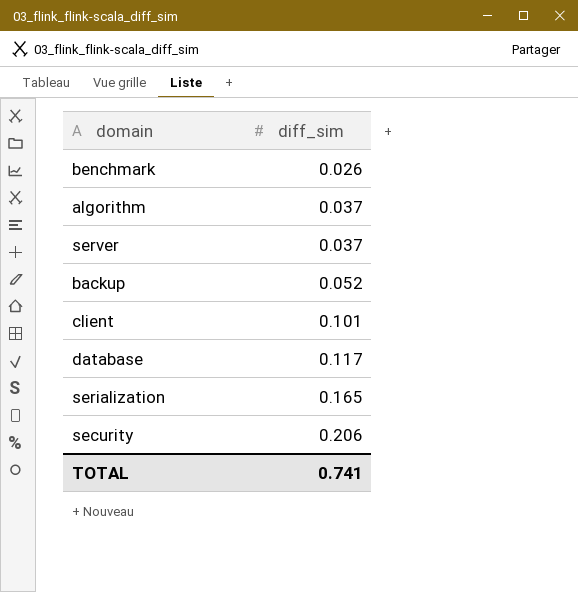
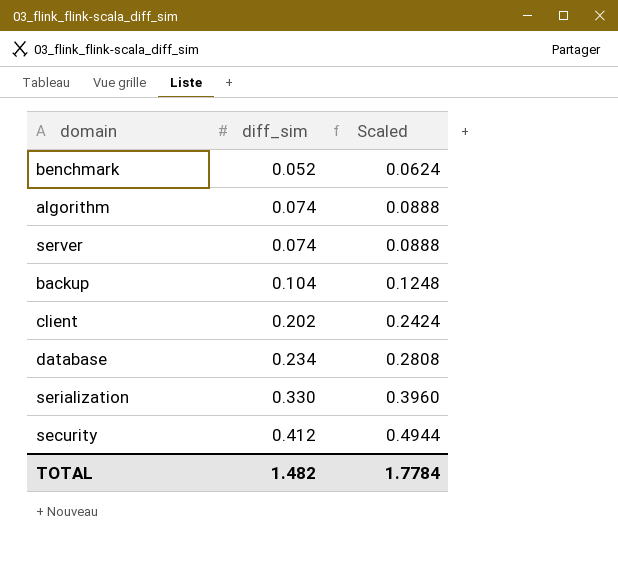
column Scaled | formula: none -> [diff_sim] * 1.2
benchmark | diff_sim: 0.026 -> 0.052
algorithm | diff_sim: 0.037 -> 0.074
server | diff_sim: 0.037 -> 0.074
backup | diff_sim: 0.052 -> 0.104
client | diff_sim: 0.101 -> 0.202
database | diff_sim: 0.117 -> 0.234
serialization | diff_sim: 0.165 -> 0.330
security | diff_sim: 0.206 -> 0.412
TOTAL | diff_sim: 0.741 -> 1.482

